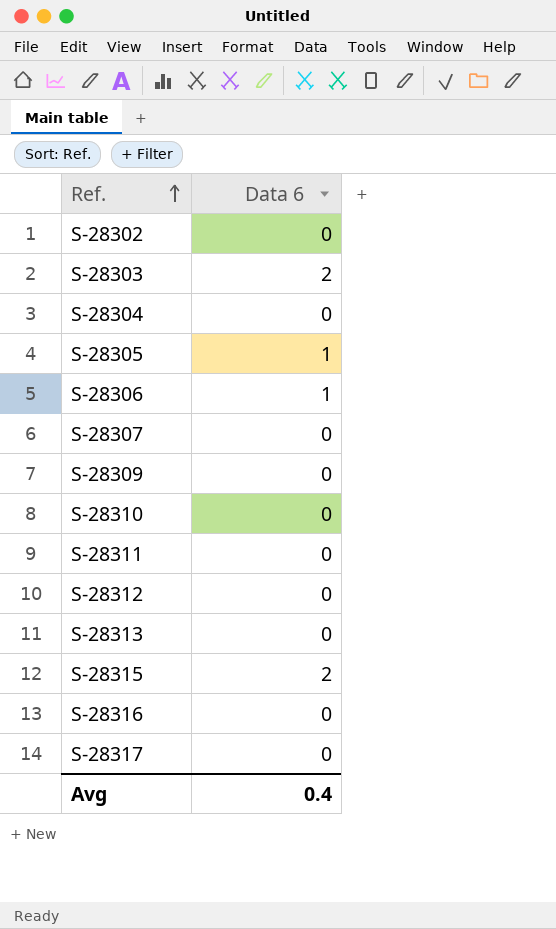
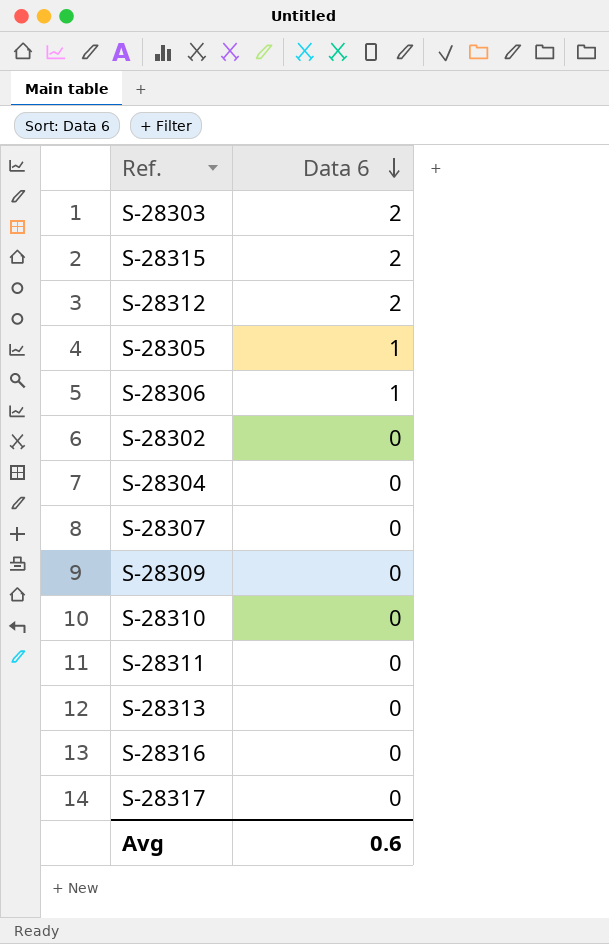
row order: Ref. ascending -> Data 6 descending
S-28312 | Data 6: 0 -> 2
Avg | Data 6: 0.4 -> 0.6

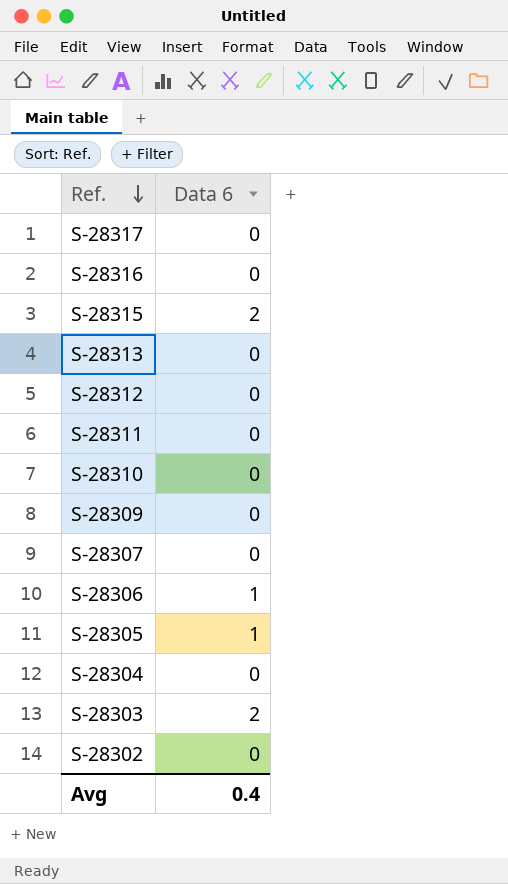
row order: Data 6 descending -> Ref. descending
S-28312 | Data 6: 2 -> 0
Avg | Data 6: 0.6 -> 0.4

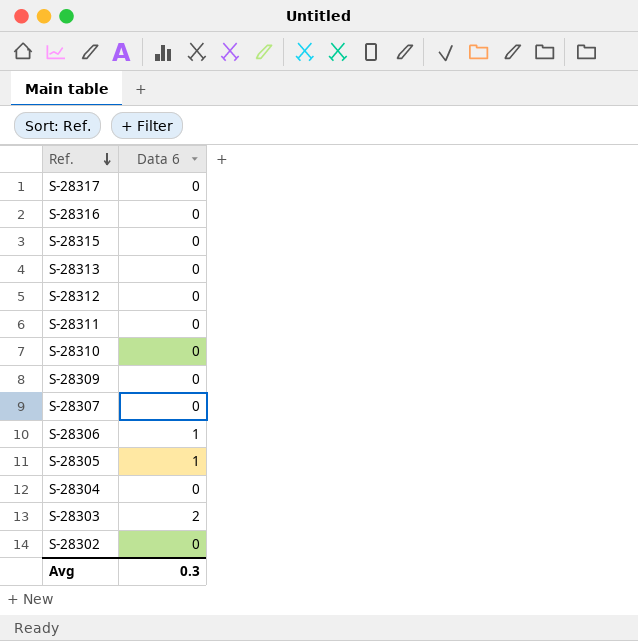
S-28315 | Data 6: 2 -> 0
Avg | Data 6: 0.4 -> 0.3

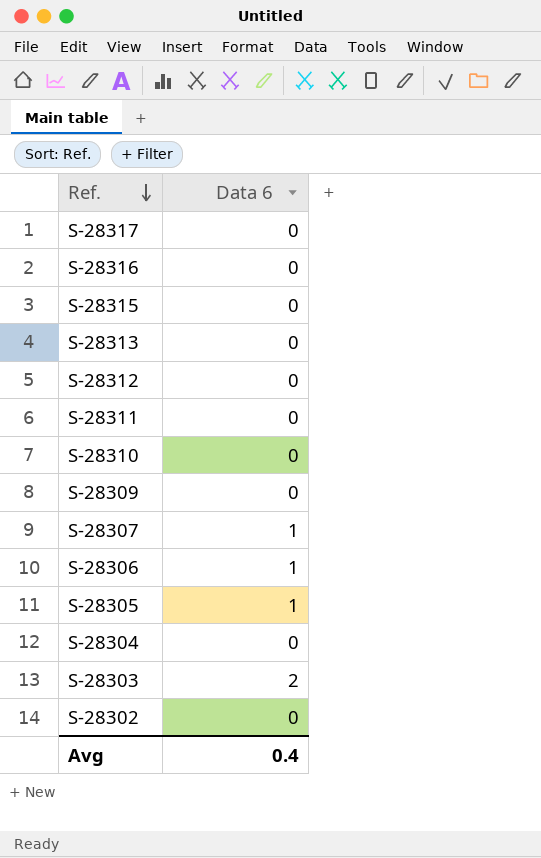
S-28307 | Data 6: 0 -> 1
Avg | Data 6: 0.3 -> 0.4

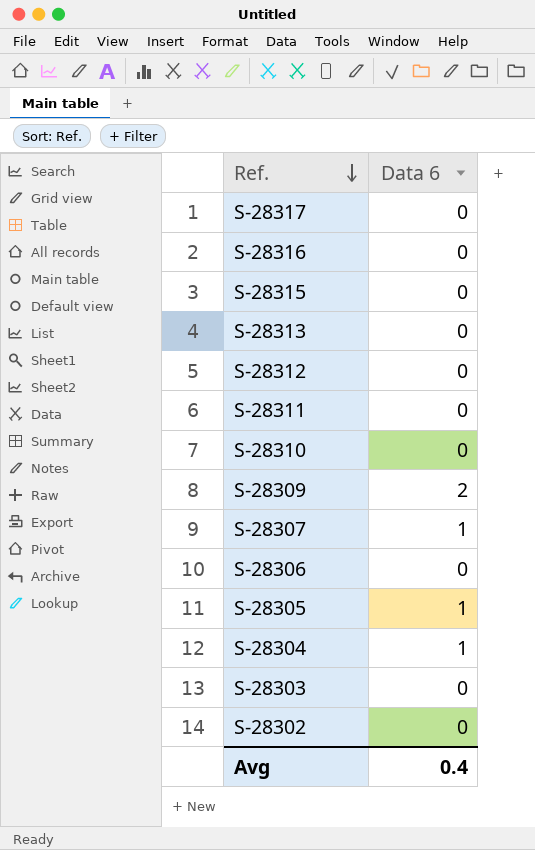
S-28309 | Data 6: 0 -> 2
S-28306 | Data 6: 1 -> 0
S-28304 | Data 6: 0 -> 1
S-28303 | Data 6: 2 -> 0

